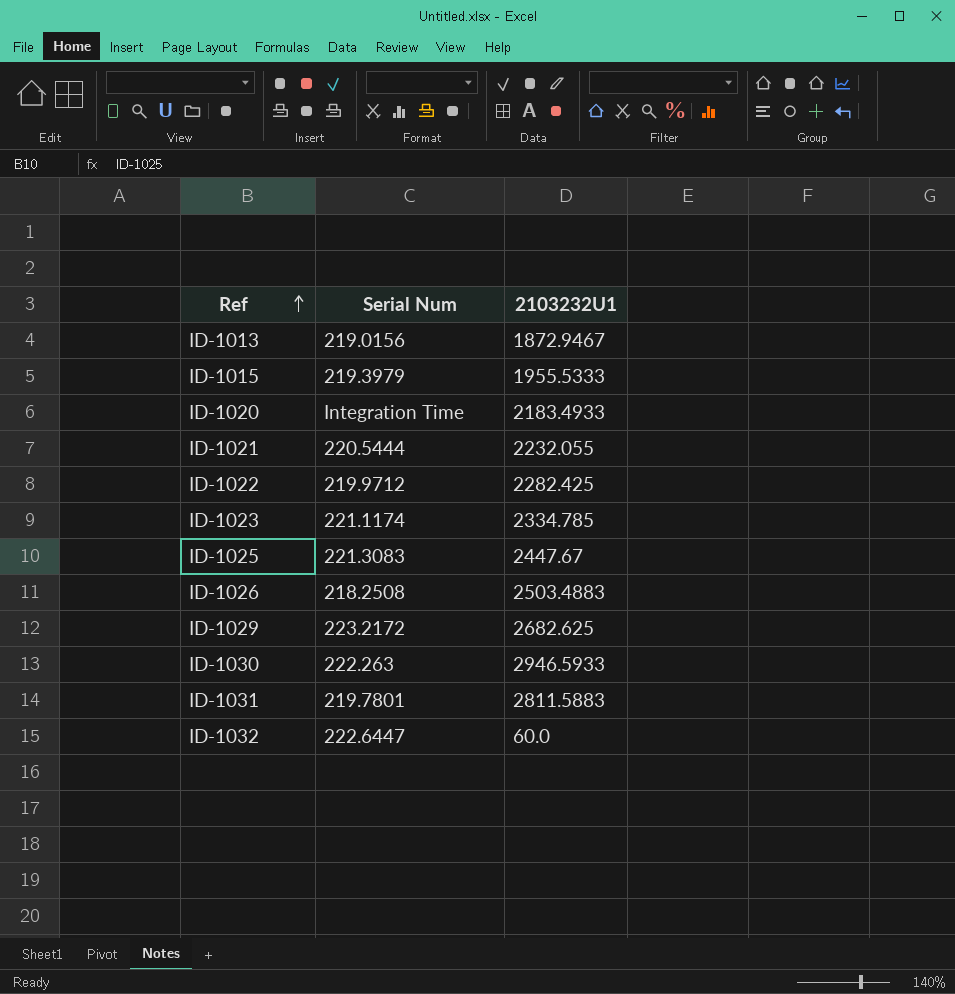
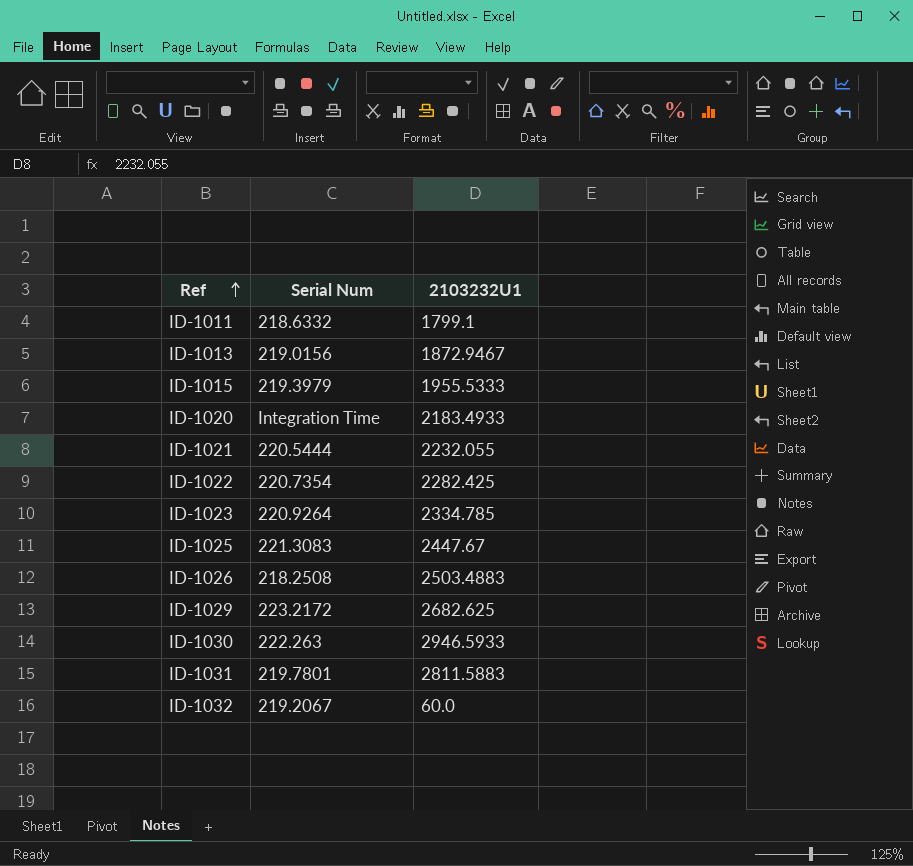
row ID-1011: none -> 218.6332 | 1799.1
ID-1022 | Serial Num: 219.9712 -> 220.7354
ID-1023 | Serial Num: 221.1174 -> 220.9264
ID-1032 | Serial Num: 222.6447 -> 219.2067

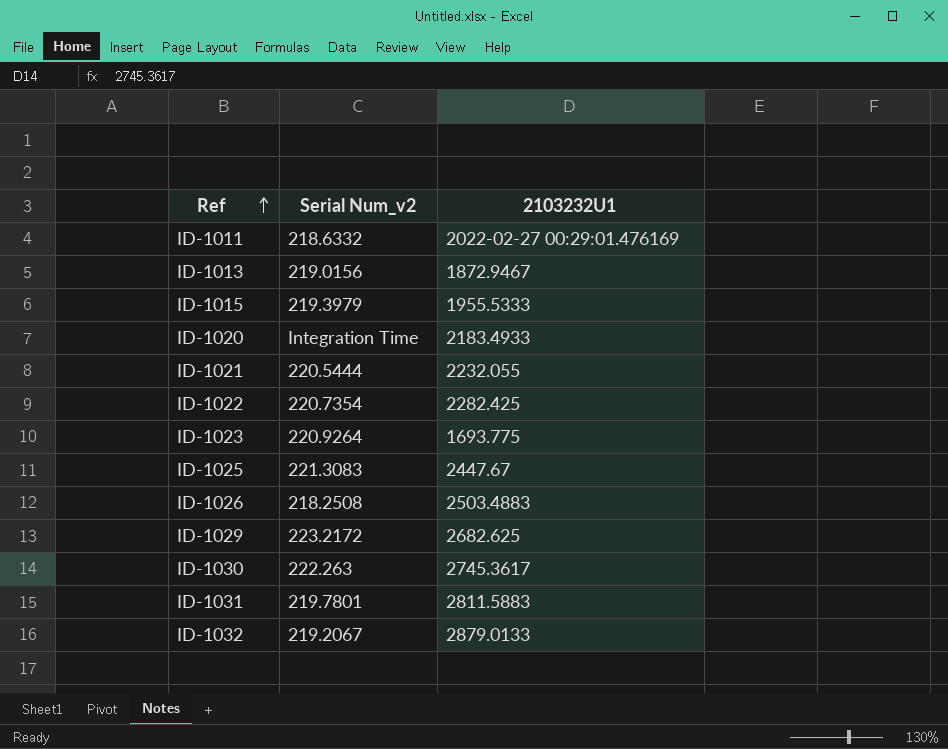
column name: Serial Num -> Serial Num_v2
ID-1011 | 2103232U1: 1799.1 -> 2022-02-27 00:29:01.476169
ID-1023 | 2103232U1: 2334.785 -> 1693.775
ID-1030 | 2103232U1: 2946.5933 -> 2745.3617
ID-1032 | 2103232U1: 60.0 -> 2879.0133

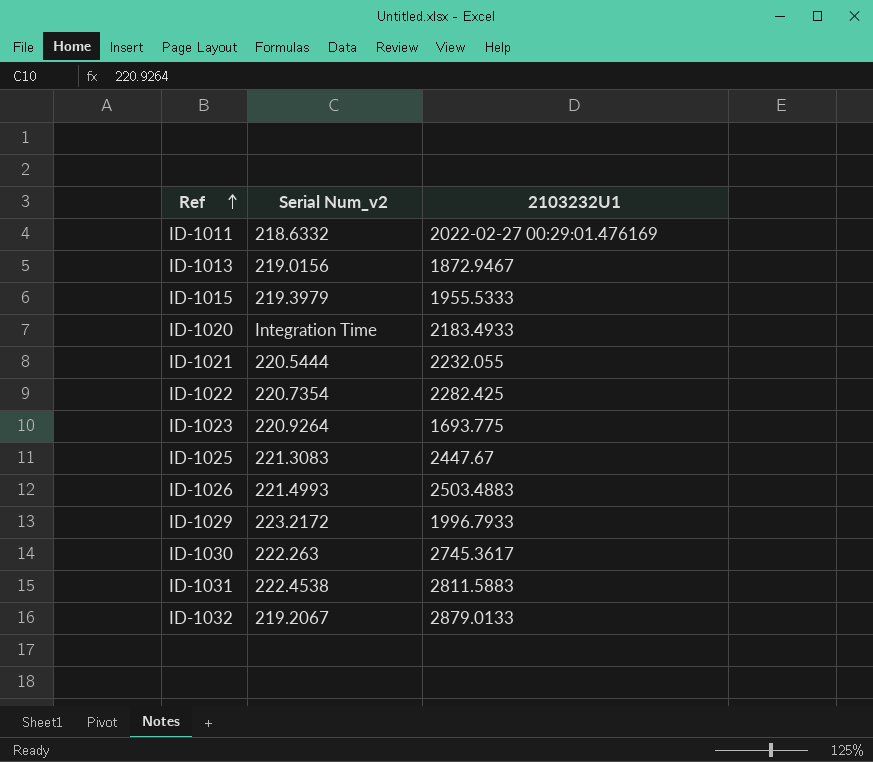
ID-1026 | Serial Num_v2: 218.2508 -> 221.4993
ID-1029 | 2103232U1: 2682.625 -> 1996.7933
ID-1031 | Serial Num_v2: 219.7801 -> 222.4538

